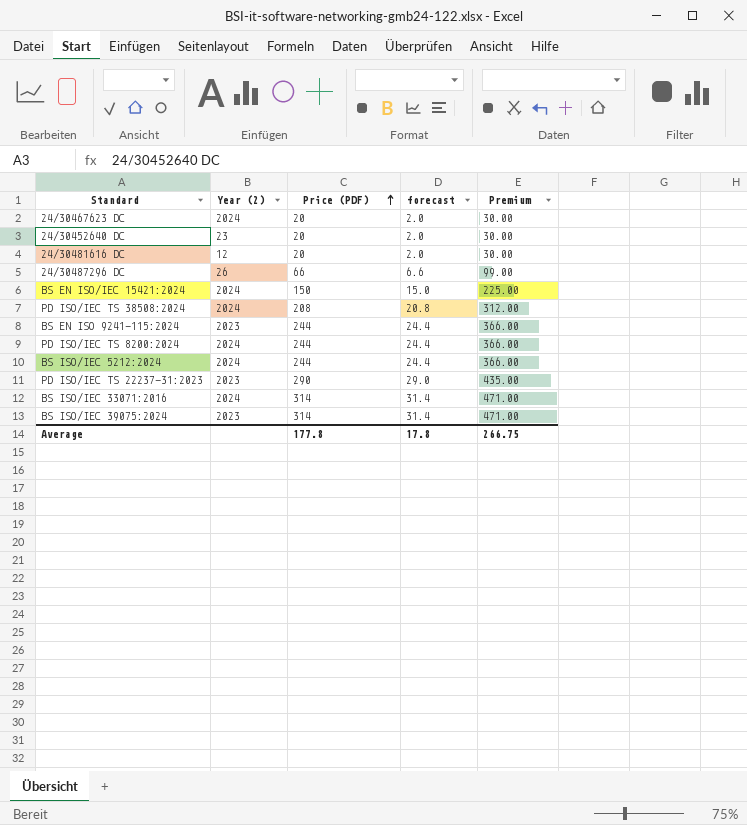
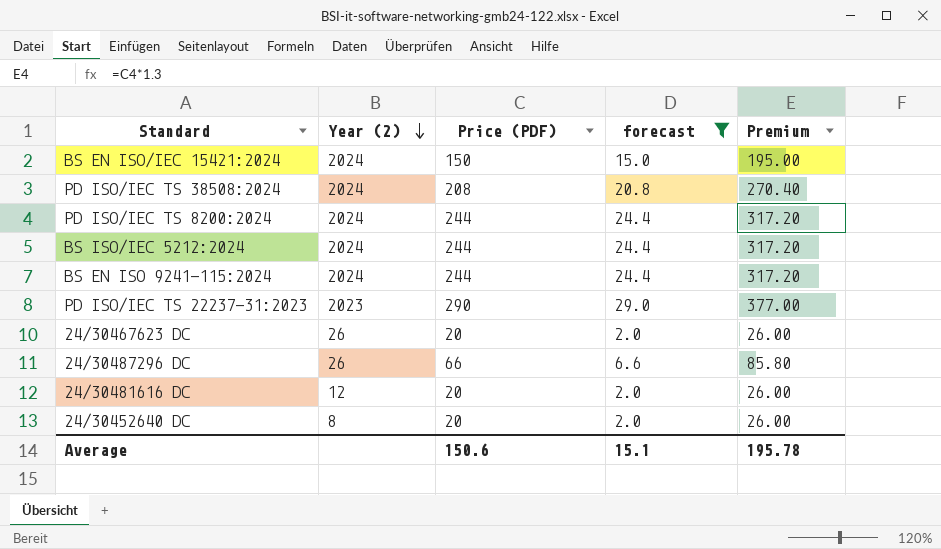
filter: none -> forecast != 31.4
row order: Price (PDF) ascending -> Year (2) descending
column Premium | formula: [Price (PDF)] * 1.5 -> [Price (PDF)] * 1.3
BS EN ISO 9241-115:2024 | Year (2): 2023 -> 2024
24/30467623 DC | Year (2): 2024 -> 26
24/30452640 DC | Year (2): 23 -> 8
Average | Price (PDF): 177.8 -> 150.6
Average | forecast: 17.8 -> 15.1
Average | Premium: 266.75 -> 195.78

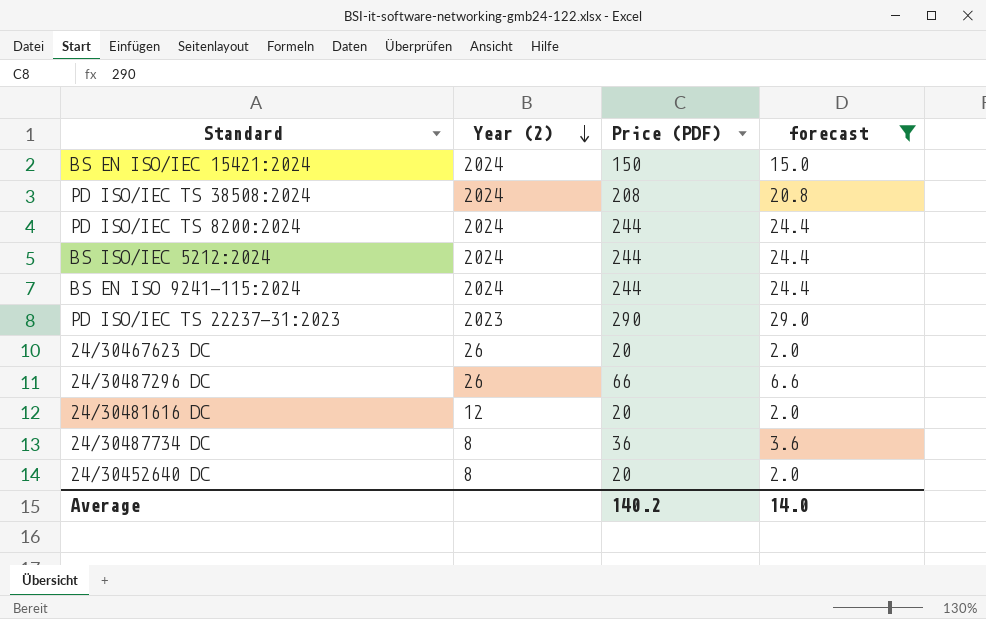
column Premium | formula: [Price (PDF)] * 1.3 -> none
row 24/30487734 DC: none -> 8 | 36 | 3.6
Average | Price (PDF): 150.6 -> 140.2
Average | forecast: 15.1 -> 14.0

